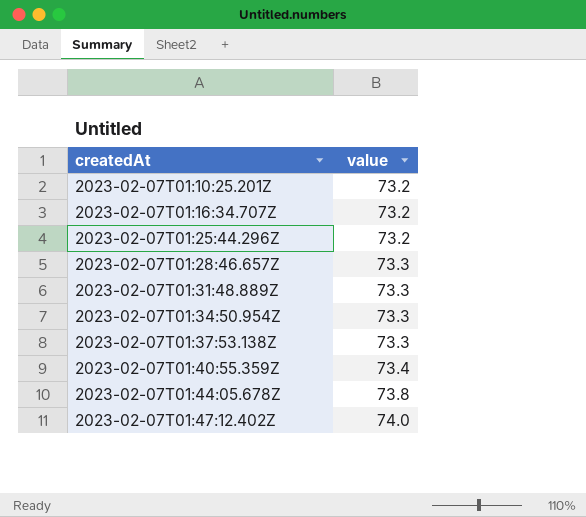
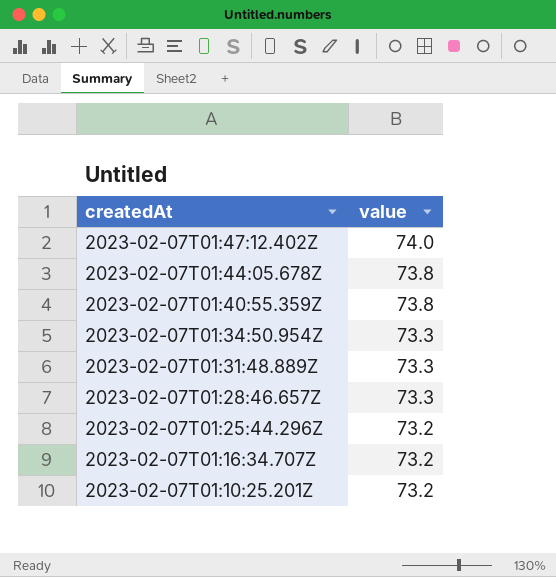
row order: createdAt ascending -> createdAt descending
row 2023-02-07T01:37:53.138Z: 73.3 -> none
2023-02-07T01:40:55.359Z | value: 73.4 -> 73.8

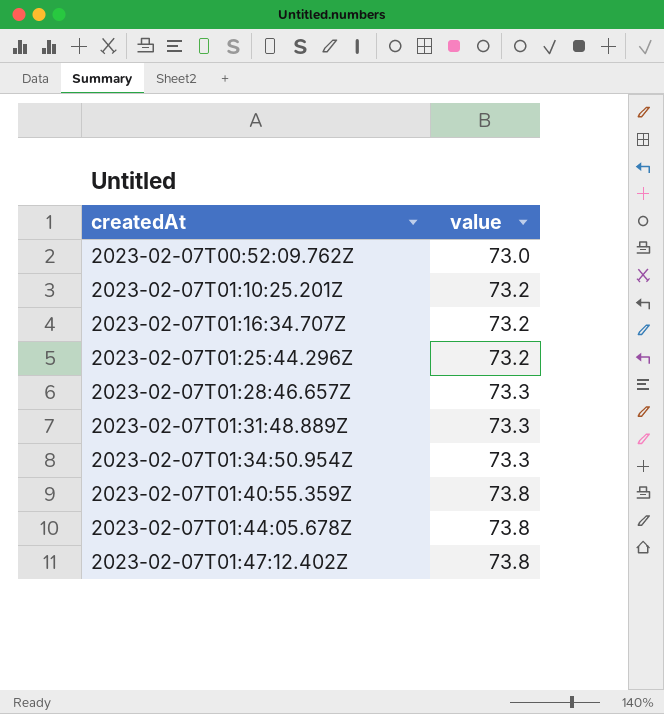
row order: createdAt descending -> createdAt ascending
row 2023-02-07T00:52:09.762Z: none -> 73.0
2023-02-07T01:47:12.402Z | value: 74.0 -> 73.8

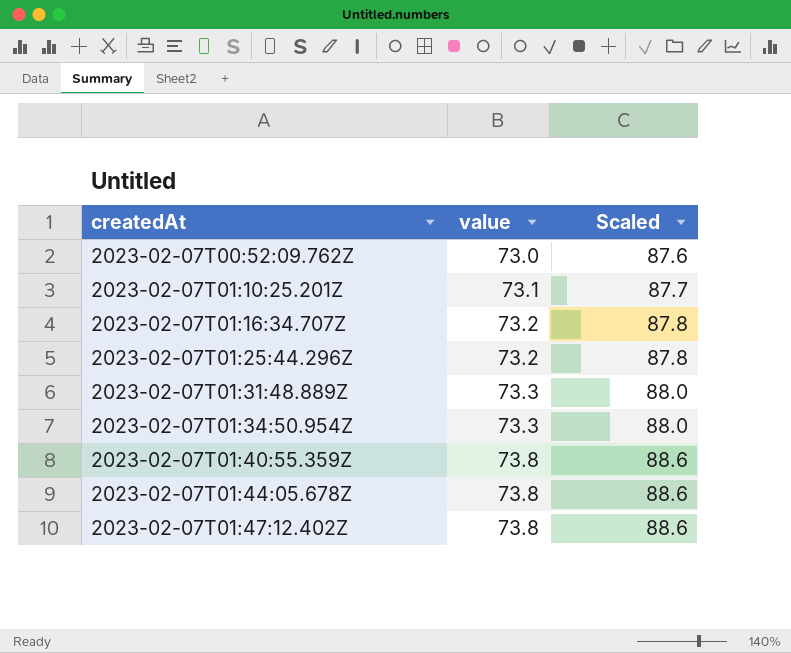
column Scaled | formula: none -> [value] * 1.2
row 2023-02-07T01:28:46.657Z: 73.3 -> none
2023-02-07T01:10:25.201Z | value: 73.2 -> 73.1

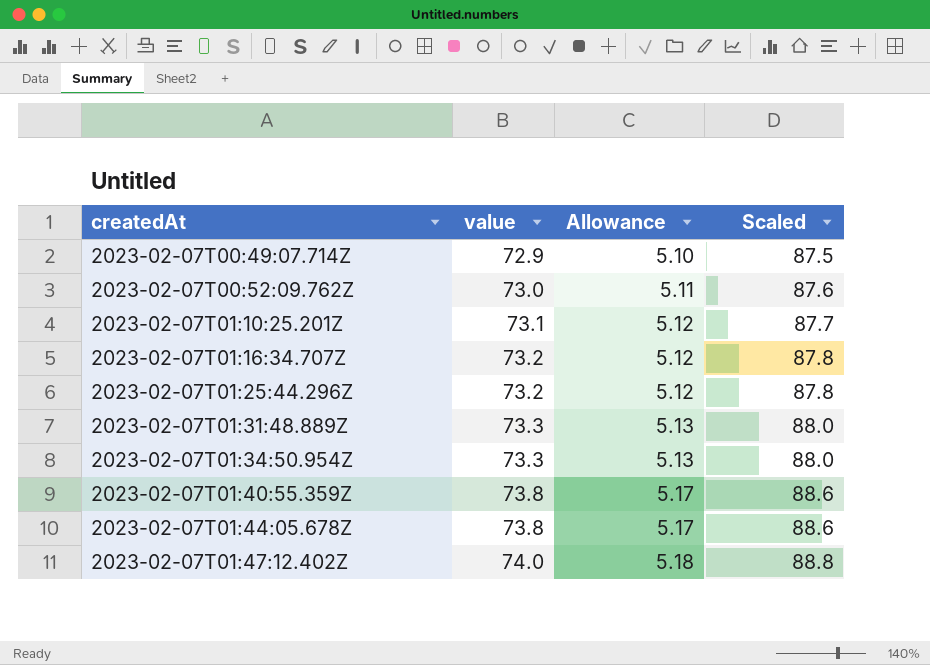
column Allowance | formula: none -> [value] * 0.07
row 2023-02-07T00:49:07.714Z: none -> 72.9 | 5.10 | 87.5
2023-02-07T01:47:12.402Z | value: 73.8 -> 74.0
2023-02-07T01:47:12.402Z | Scaled: 88.6 -> 88.8

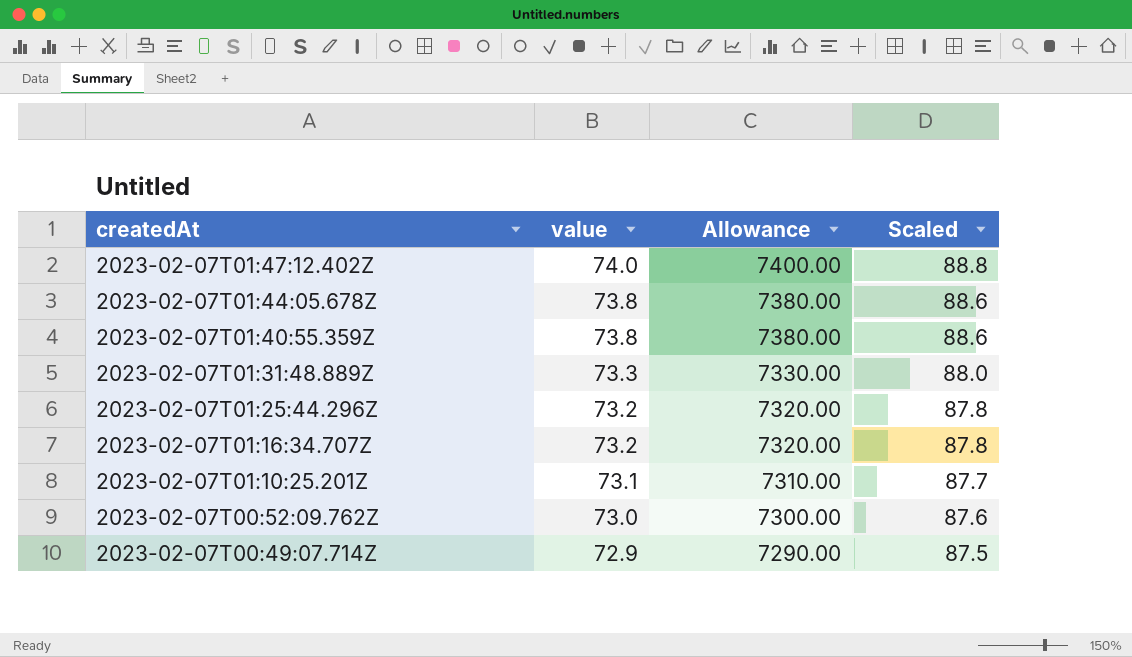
row order: createdAt ascending -> createdAt descending
column Allowance | formula: [value] * 0.07 -> [value] * 100
row 2023-02-07T01:34:50.954Z: 73.3 | 5.13 | 88.0 -> none

